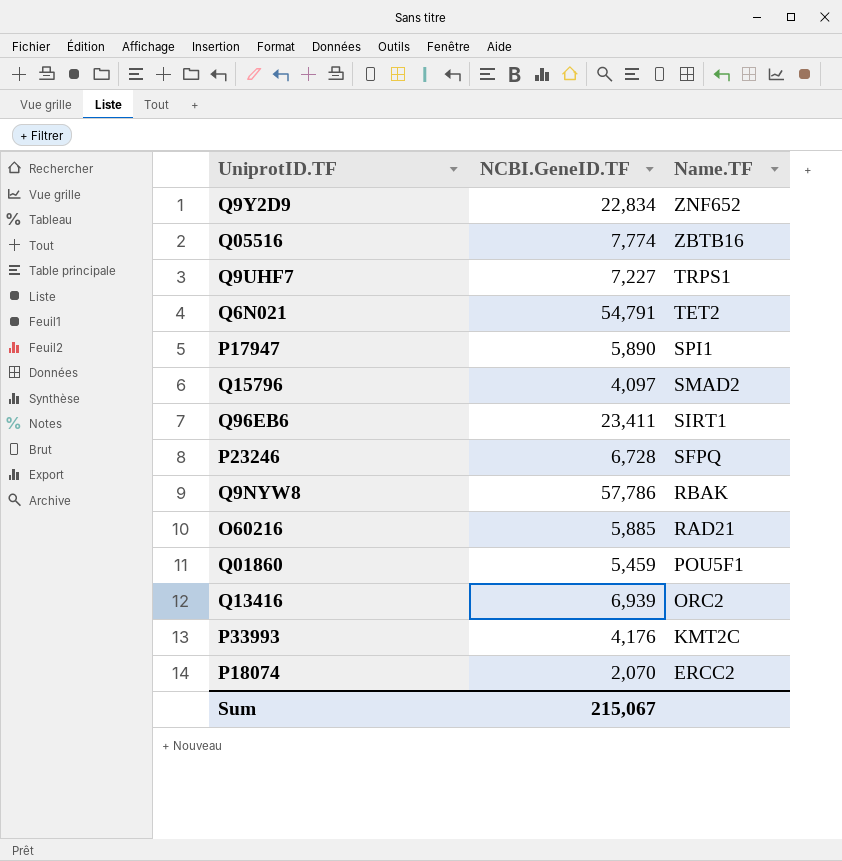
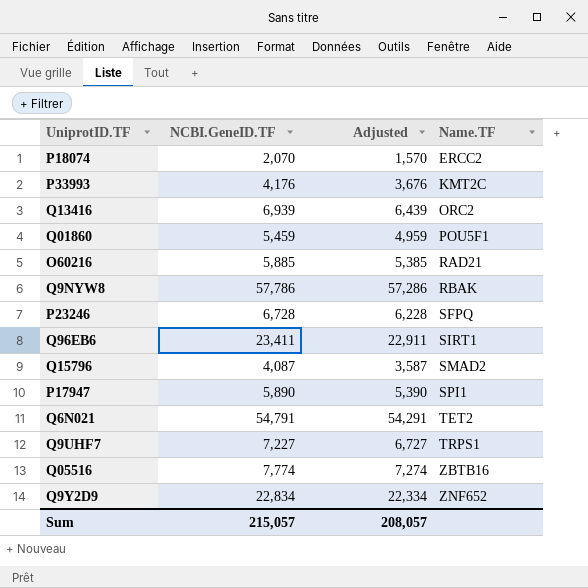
row order: Name.TF descending -> Name.TF ascending
column Adjusted | formula: none -> [NCBI.GeneID.TF] - 500
Q15796 | NCBI.GeneID.TF: 4,097 -> 4,087
Sum | NCBI.GeneID.TF: 215,067 -> 215,057

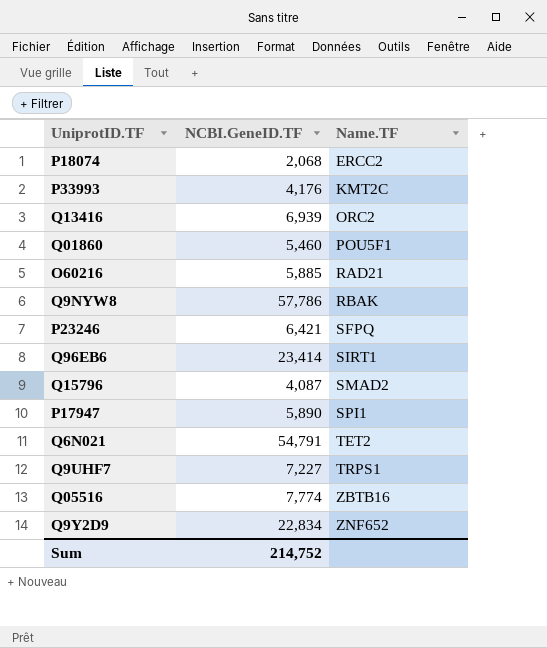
column Adjusted | formula: [NCBI.GeneID.TF] - 500 -> none
P18074 | NCBI.GeneID.TF: 2,070 -> 2,068
Q01860 | NCBI.GeneID.TF: 5,459 -> 5,460
P23246 | NCBI.GeneID.TF: 6,728 -> 6,421
Q96EB6 | NCBI.GeneID.TF: 23,411 -> 23,414
Sum | NCBI.GeneID.TF: 215,057 -> 214,752

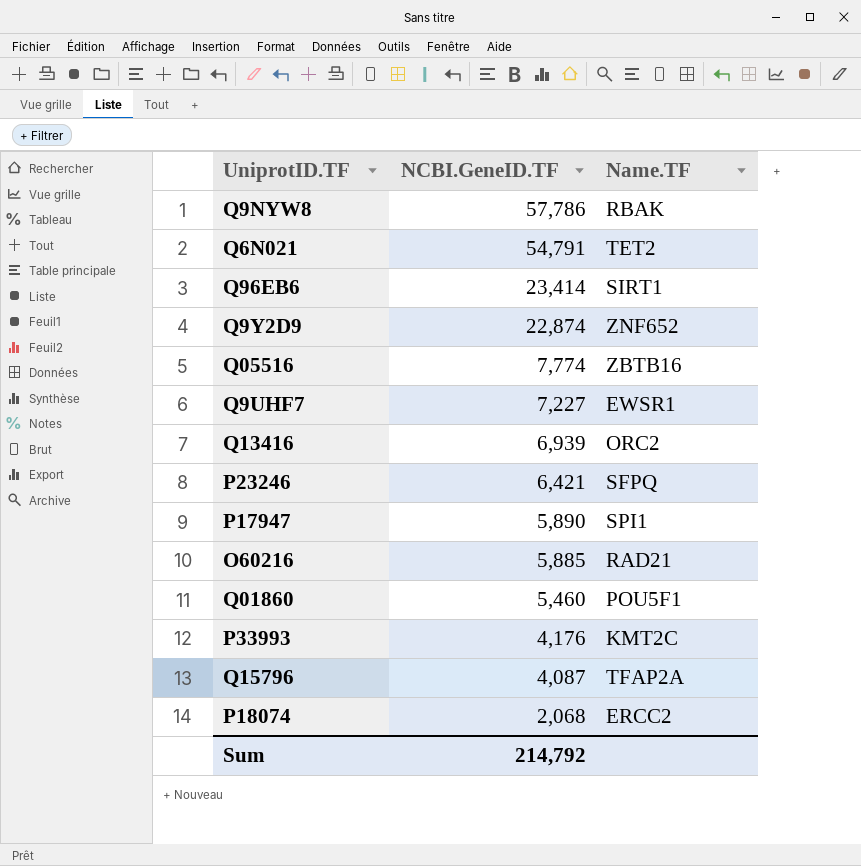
row order: Name.TF ascending -> NCBI.GeneID.TF descending
Q9Y2D9 | NCBI.GeneID.TF: 22,834 -> 22,874
Q9UHF7 | Name.TF: TRPS1 -> EWSR1
Q15796 | Name.TF: SMAD2 -> TFAP2A
Sum | NCBI.GeneID.TF: 214,752 -> 214,792

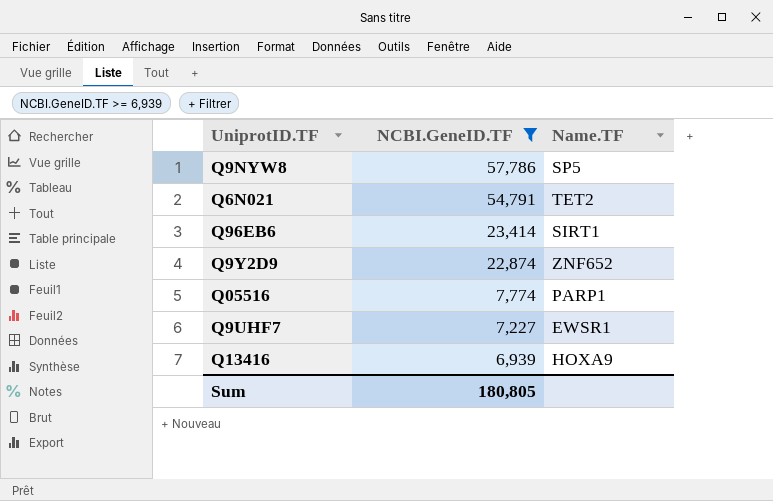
filter: none -> NCBI.GeneID.TF >= 6,939
Q9NYW8 | Name.TF: RBAK -> SP5
Q05516 | Name.TF: ZBTB16 -> PARP1
Q13416 | Name.TF: ORC2 -> HOXA9
Sum | NCBI.GeneID.TF: 214,792 -> 180,805

